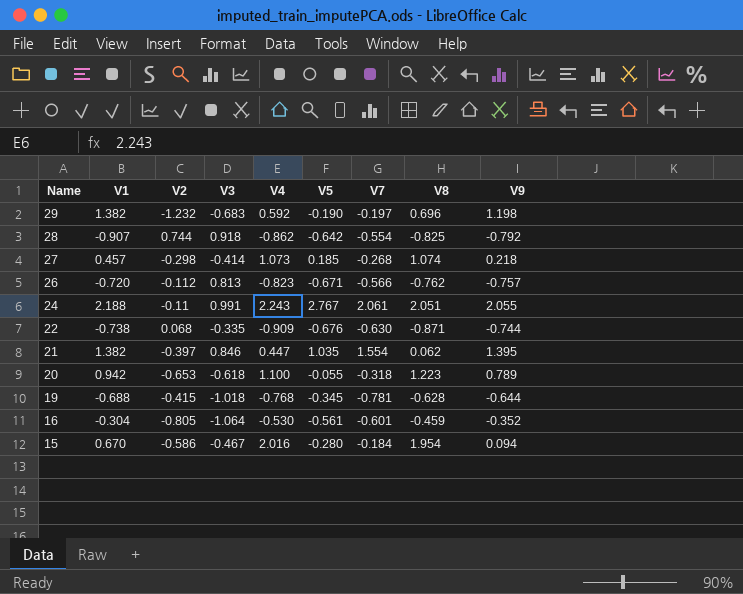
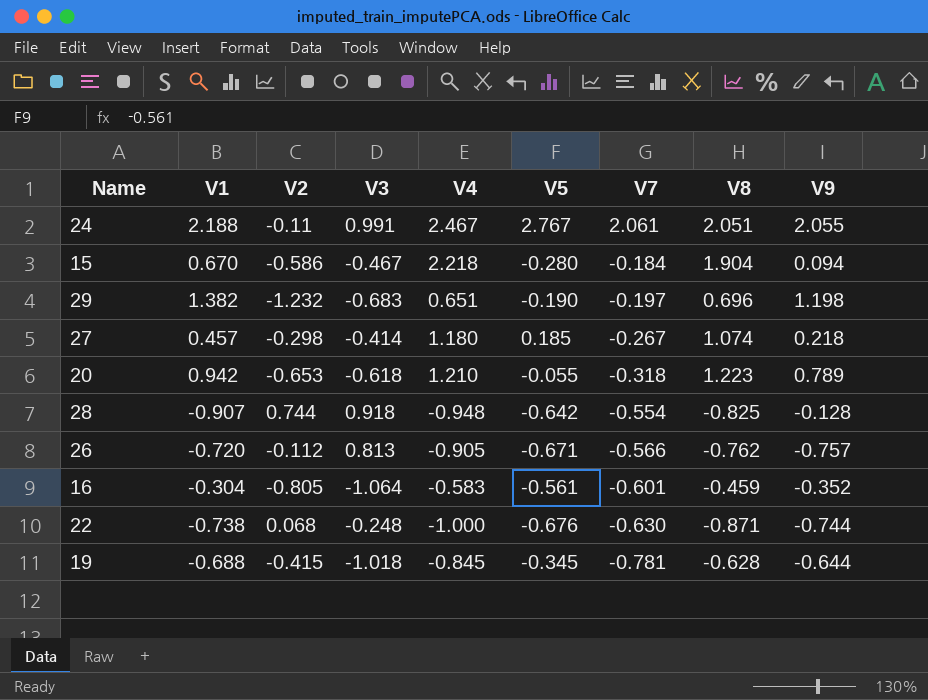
row order: Name descending -> V7 descending
row 21: 1.382 | -0.397 | 0.846 | 0.447 | 1.035 | 1.554 | 0.062 | 1.395 -> none
24 | V4: 2.243 -> 2.467
15 | V4: 2.016 -> 2.218
15 | V8: 1.954 -> 1.904
29 | V4: 0.592 -> 0.651
27 | V4: 1.073 -> 1.180
27 | V7: -0.268 -> -0.267
20 | V4: 1.100 -> 1.210
28 | V4: -0.862 -> -0.948
28 | V9: -0.792 -> -0.128
26 | V4: -0.823 -> -0.905
16 | V4: -0.530 -> -0.583
22 | V3: -0.335 -> -0.248
22 | V4: -0.909 -> -1.000
19 | V4: -0.768 -> -0.845

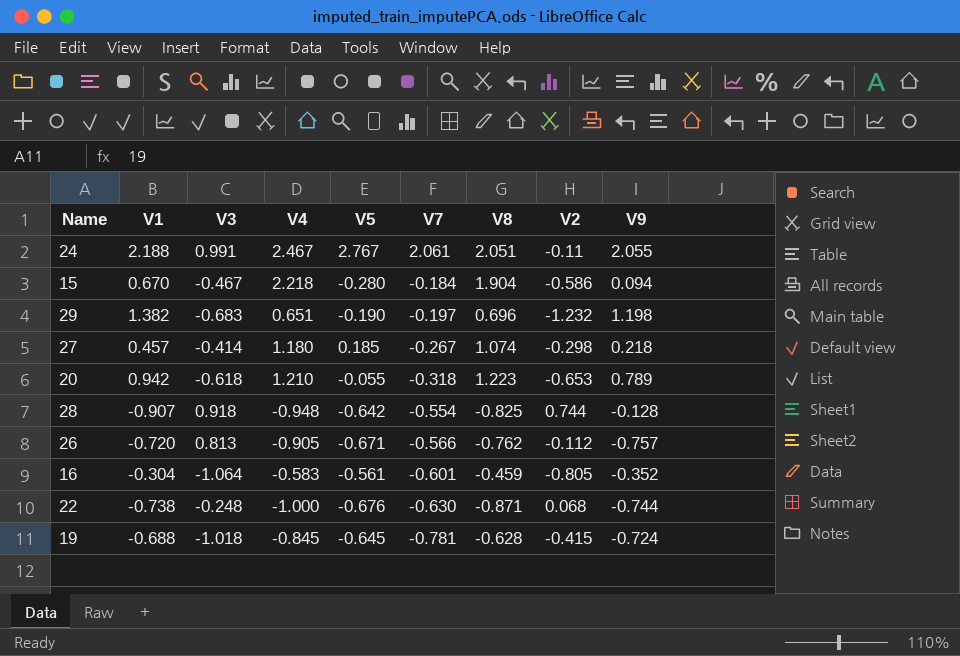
column V2 | position: 3 -> 8
19 | V5: -0.345 -> -0.645
19 | V9: -0.644 -> -0.724

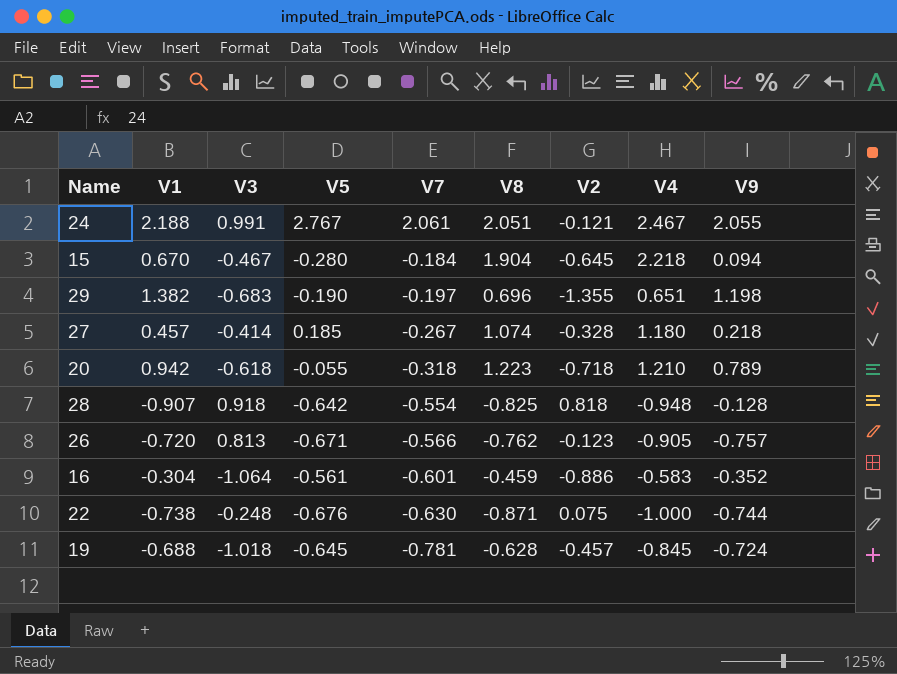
column V4 | position: 4 -> 8
24 | V2: -0.11 -> -0.121
15 | V2: -0.586 -> -0.645
29 | V2: -1.232 -> -1.355
27 | V2: -0.298 -> -0.328
20 | V2: -0.653 -> -0.718
28 | V2: 0.744 -> 0.818
26 | V2: -0.112 -> -0.123
16 | V2: -0.805 -> -0.886
22 | V2: 0.068 -> 0.075
19 | V2: -0.415 -> -0.457

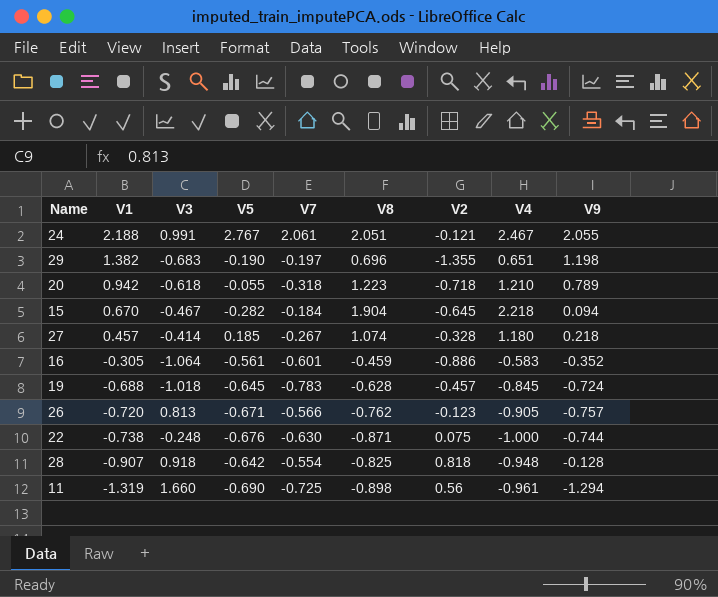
row order: V7 descending -> V1 descending
15 | V5: -0.280 -> -0.282
16 | V1: -0.304 -> -0.305
19 | V7: -0.781 -> -0.783
row 11: none -> -1.319 | 1.660 | -0.690 | -0.725 | -0.898 | 0.56 | -0.961 | -1.294

